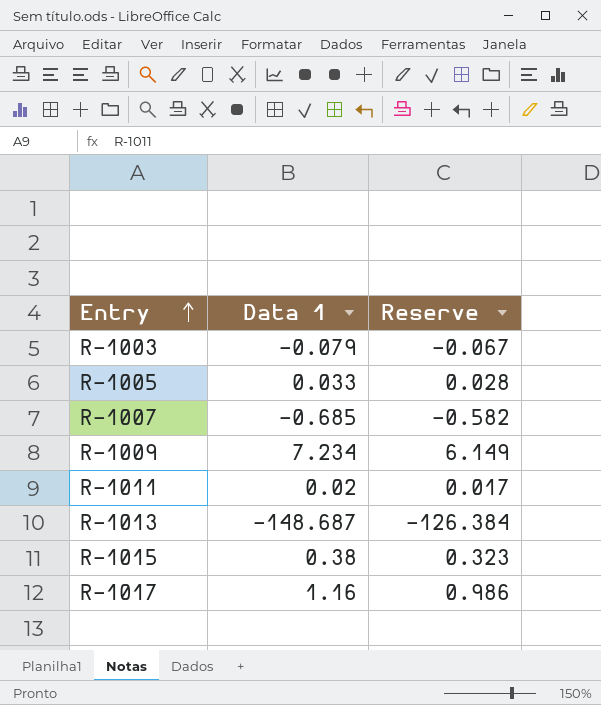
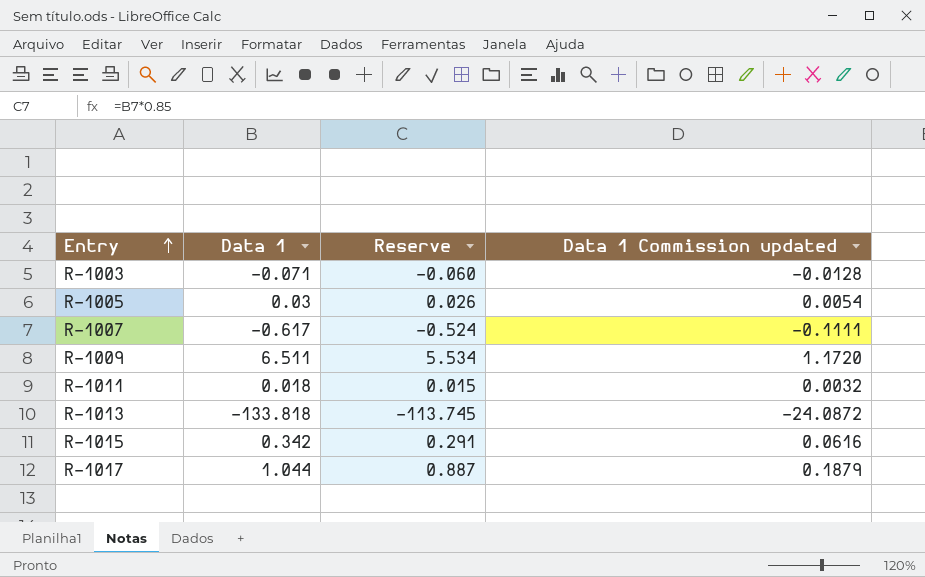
column Data 1 Commission updated | formula: none -> [Data 1] * 0.18
R-1003 | Data 1: -0.079 -> -0.071
R-1003 | Reserve: -0.067 -> -0.060
R-1005 | Data 1: 0.033 -> 0.03
R-1005 | Reserve: 0.028 -> 0.026
R-1007 | Data 1: -0.685 -> -0.617
R-1007 | Reserve: -0.582 -> -0.524
R-1009 | Data 1: 7.234 -> 6.511
R-1009 | Reserve: 6.149 -> 5.534
R-1011 | Data 1: 0.02 -> 0.018
R-1011 | Reserve: 0.017 -> 0.015
R-1013 | Data 1: -148.687 -> -133.818
R-1013 | Reserve: -126.384 -> -113.745
R-1015 | Data 1: 0.38 -> 0.342
R-1015 | Reserve: 0.323 -> 0.291
R-1017 | Data 1: 1.16 -> 1.044
R-1017 | Reserve: 0.986 -> 0.887

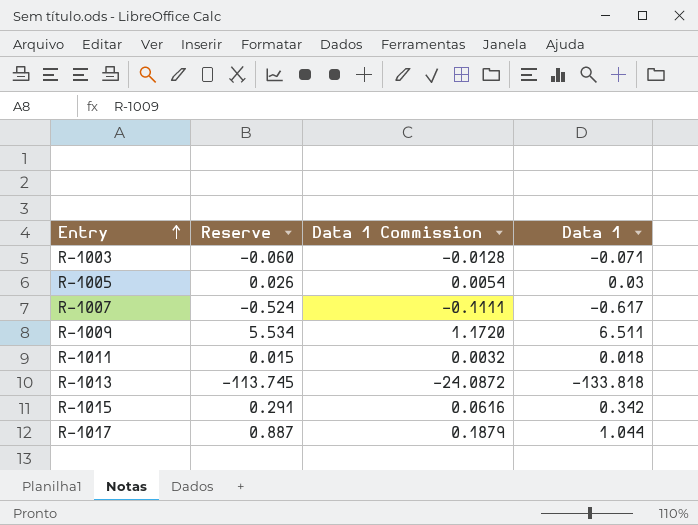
column name: Data 1 Commission updated -> Data 1 Commission
column Data 1 | position: 2 -> 4

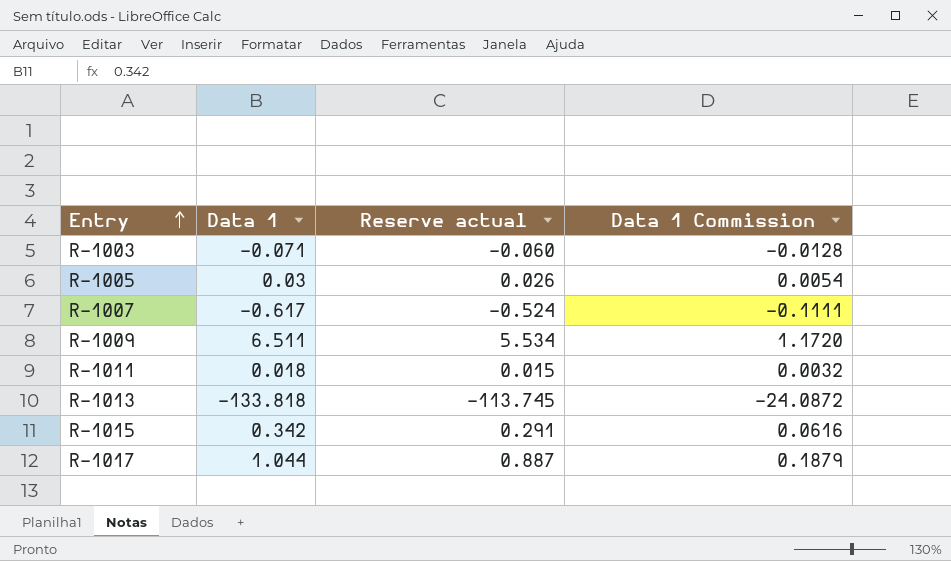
column Data 1 | position: 4 -> 2
column name: Reserve -> Reserve actual

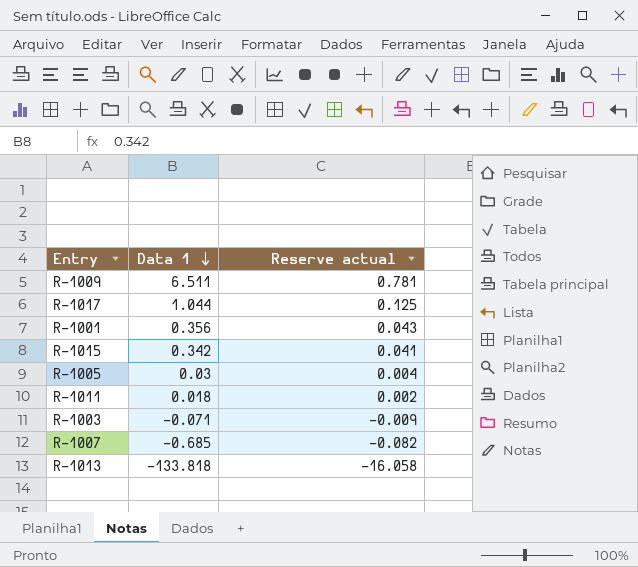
row order: Entry ascending -> Data 1 descending
column Data 1 Commission | formula: [Data 1] * 0.18 -> none
column Reserve actual | formula: [Data 1] * 0.85 -> [Data 1] * 0.12
row R-1001: none -> 0.356 | 0.043
R-1007 | Data 1: -0.617 -> -0.685

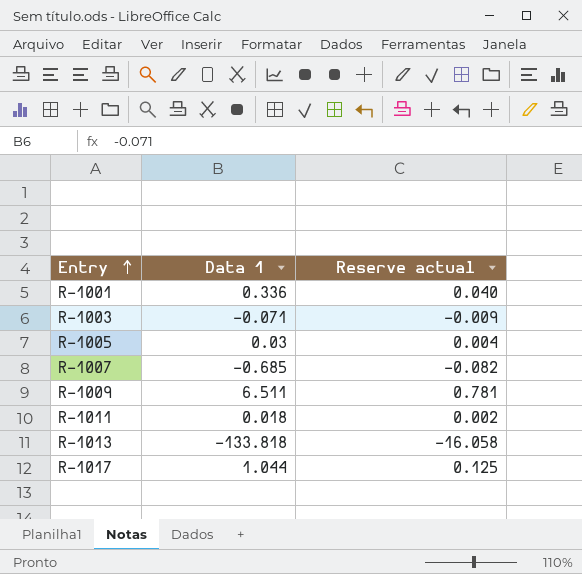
row order: Data 1 descending -> Entry ascending
row R-1015: 0.342 | 0.041 -> none
R-1001 | Data 1: 0.356 -> 0.336
R-1001 | Reserve actual: 0.043 -> 0.040

